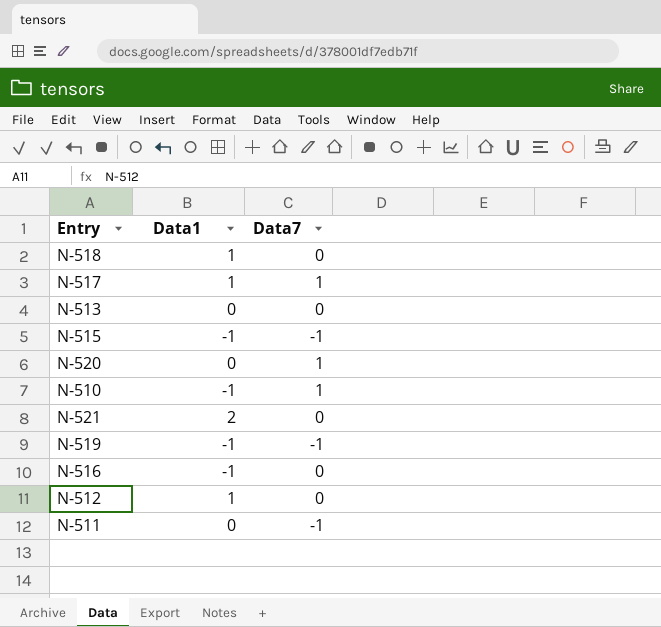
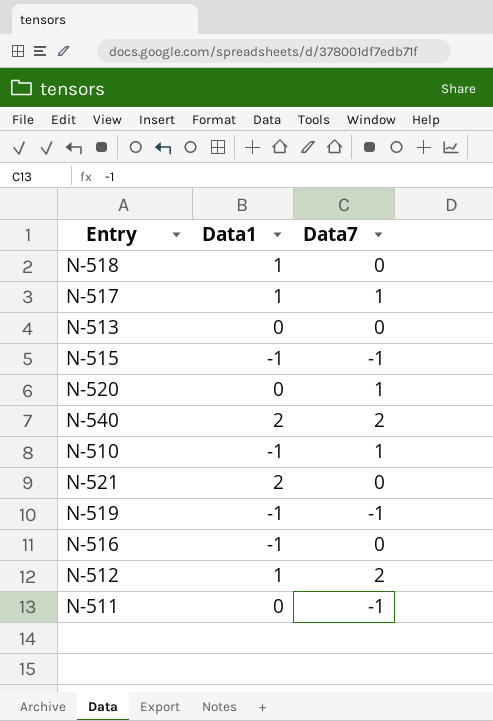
row N-540: none -> 2 | 2
N-512 | Data7: 0 -> 2

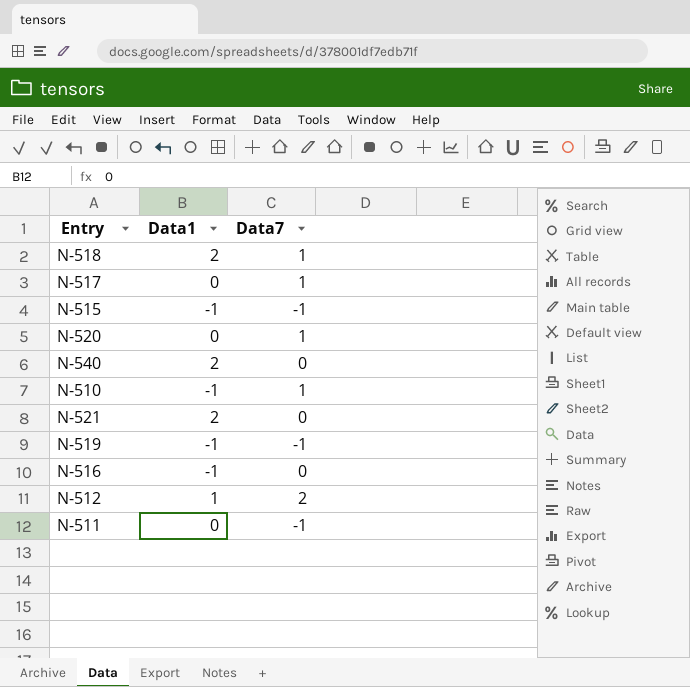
row N-513: 0 | 0 -> none
N-518 | Data1: 1 -> 2
N-518 | Data7: 0 -> 1
N-517 | Data1: 1 -> 0
N-540 | Data7: 2 -> 0

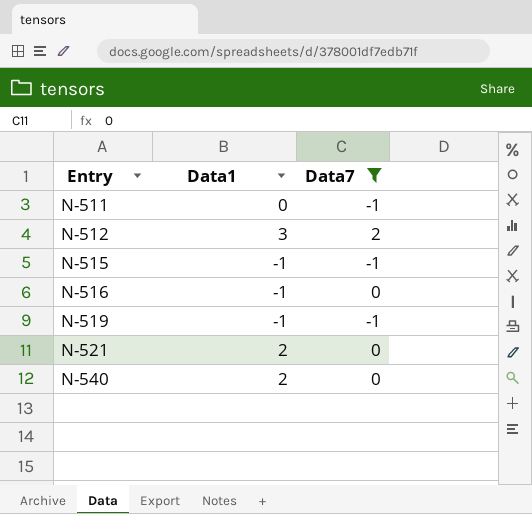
filter: none -> Data7 != 1
row order: none -> Entry ascending
N-512 | Data1: 1 -> 3

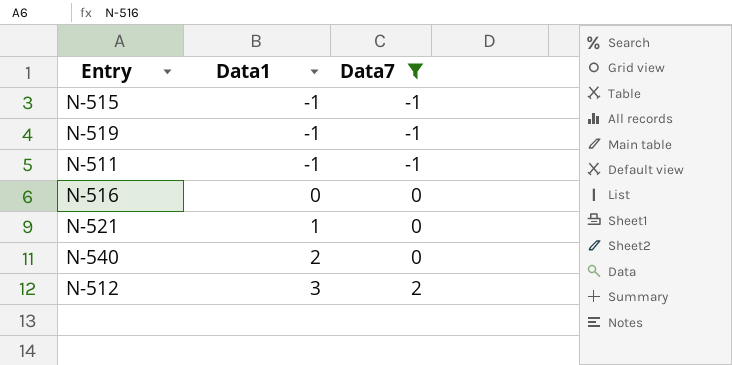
row order: Entry ascending -> Data1 ascending
N-511 | Data1: 0 -> -1
N-516 | Data1: -1 -> 0
N-521 | Data1: 2 -> 1

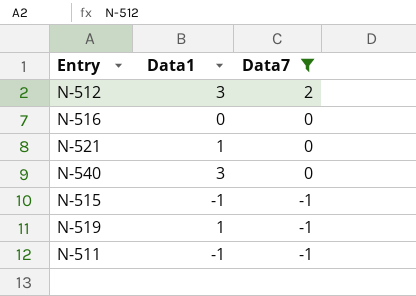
row order: Data1 ascending -> Data7 descending
N-540 | Data1: 2 -> 3
N-519 | Data1: -1 -> 1

